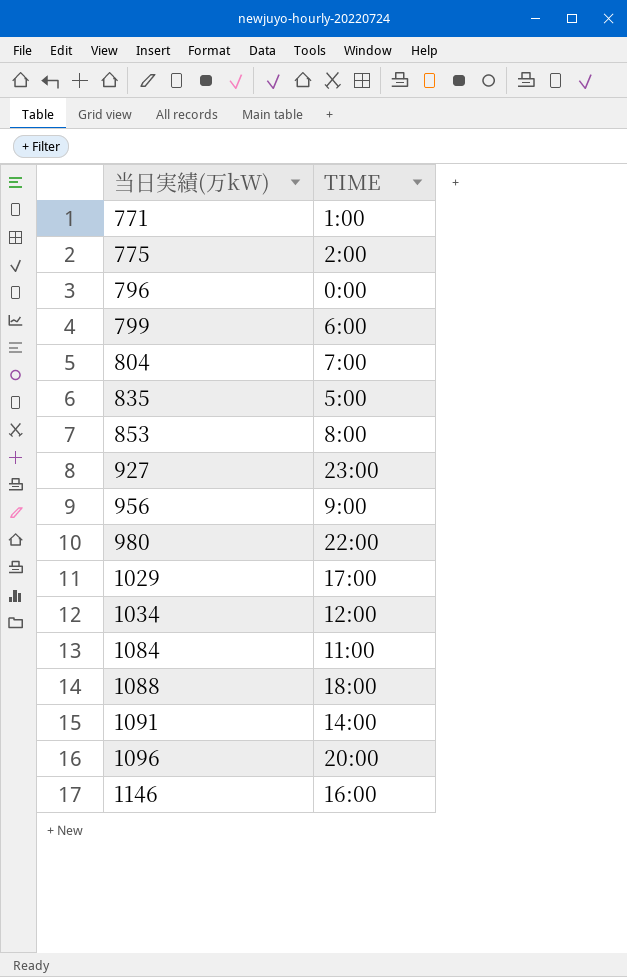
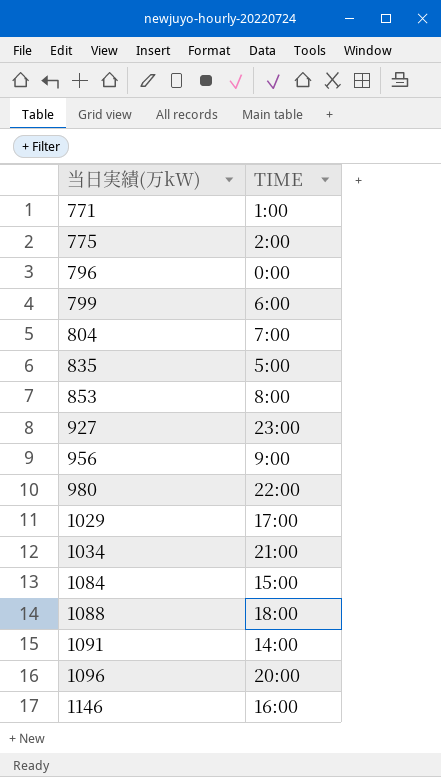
1034 | TIME: 12:00 -> 21:00
1084 | TIME: 11:00 -> 15:00

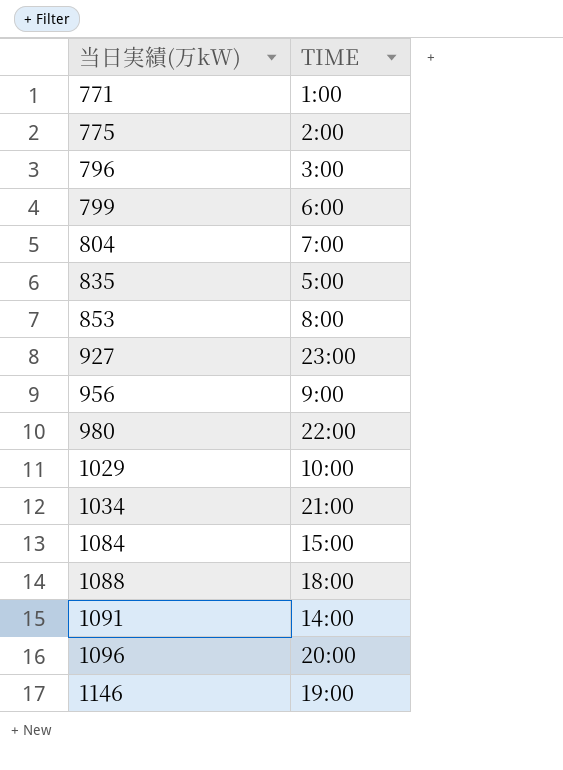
796 | TIME: 0:00 -> 3:00
1029 | TIME: 17:00 -> 10:00
1146 | TIME: 16:00 -> 19:00

